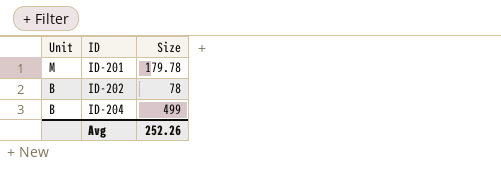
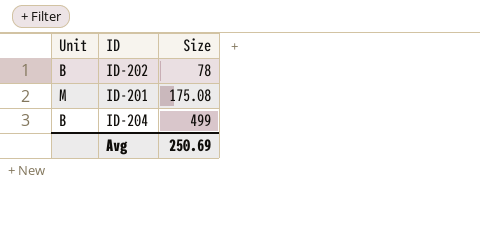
row order: Unit descending -> Size ascending
ID-201 | Size: 179.78 -> 175.08
Avg | Size: 252.26 -> 250.69

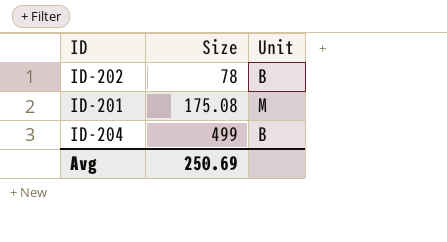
column Unit | position: 1 -> 3

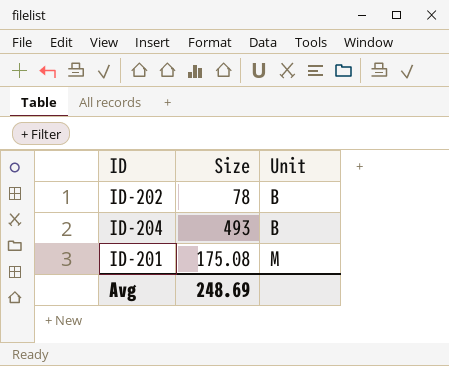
row order: Size ascending -> Unit ascending
ID-204 | Size: 499 -> 493
Avg | Size: 250.69 -> 248.69

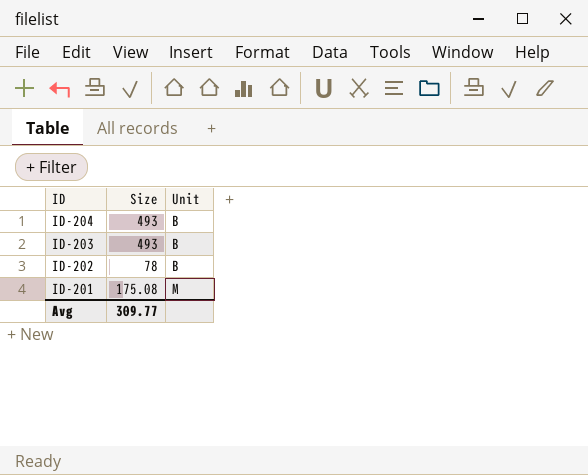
row order: Unit ascending -> ID descending
row ID-203: none -> 493 | B
Avg | Size: 248.69 -> 309.77

